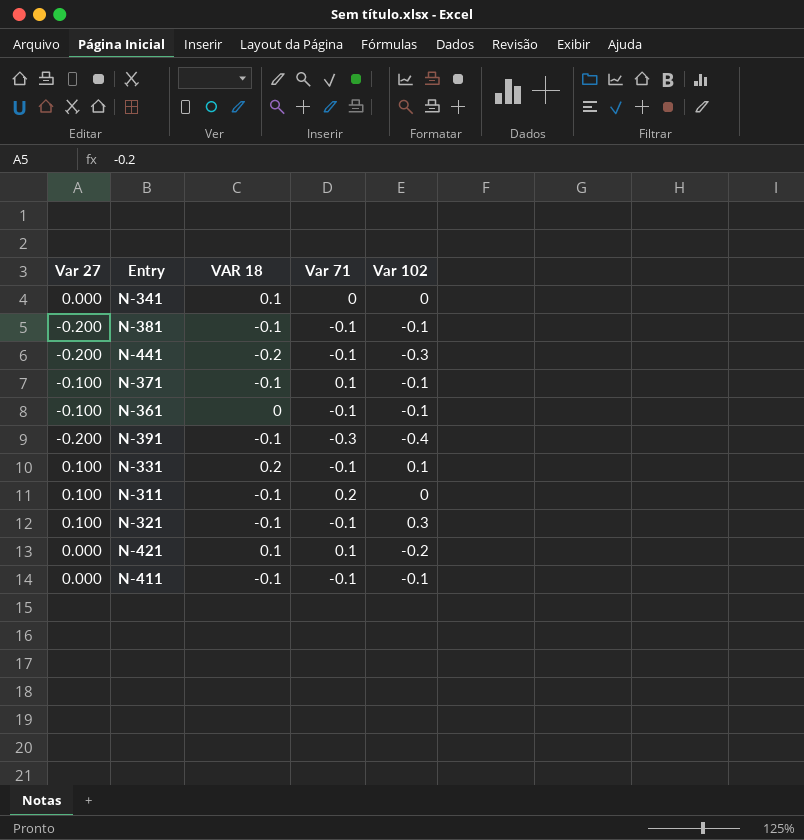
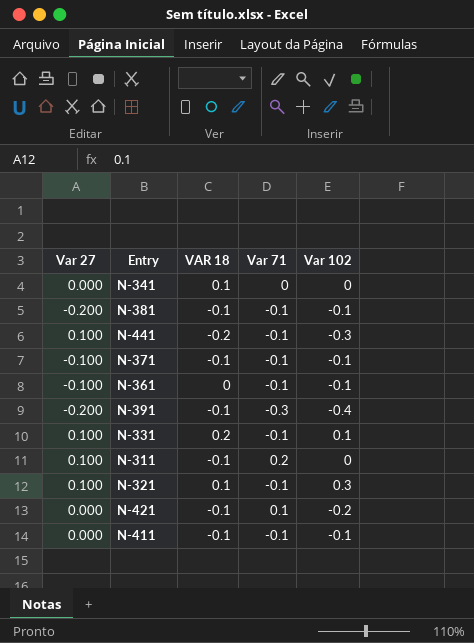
N-441 | Var 27: -0.200 -> 0.100
N-371 | Var 71: 0.1 -> -0.1
N-321 | VAR 18: -0.1 -> 0.1
N-421 | VAR 18: 0.1 -> -0.1

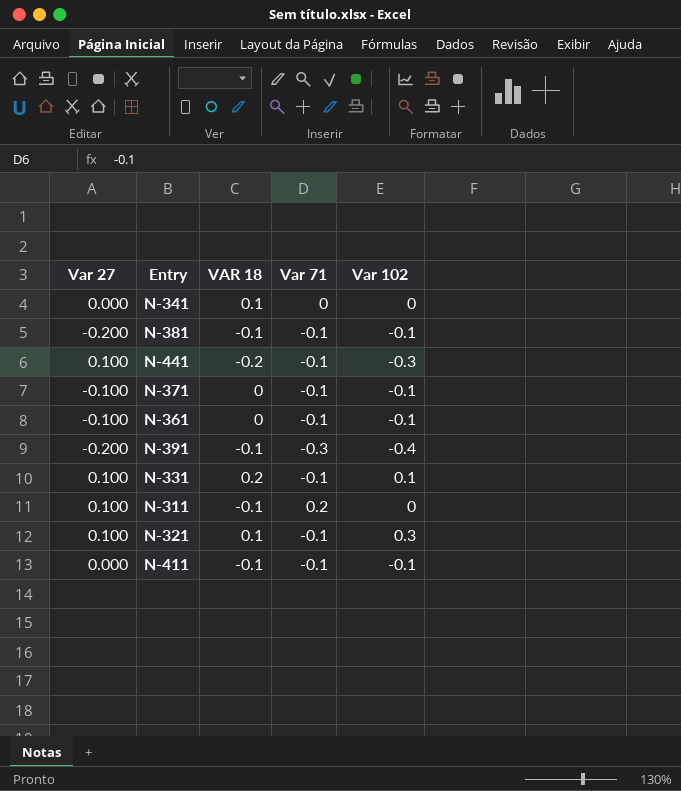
row N-421: 0.000 | -0.1 | 0.1 | -0.2 -> none
N-371 | VAR 18: -0.1 -> 0

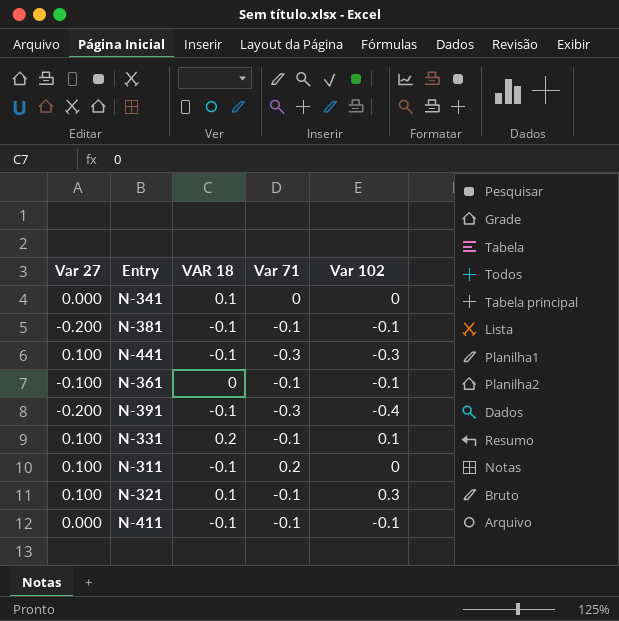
row N-371: -0.100 | 0 | -0.1 | -0.1 -> none
N-441 | VAR 18: -0.2 -> -0.1
N-441 | Var 71: -0.1 -> -0.3

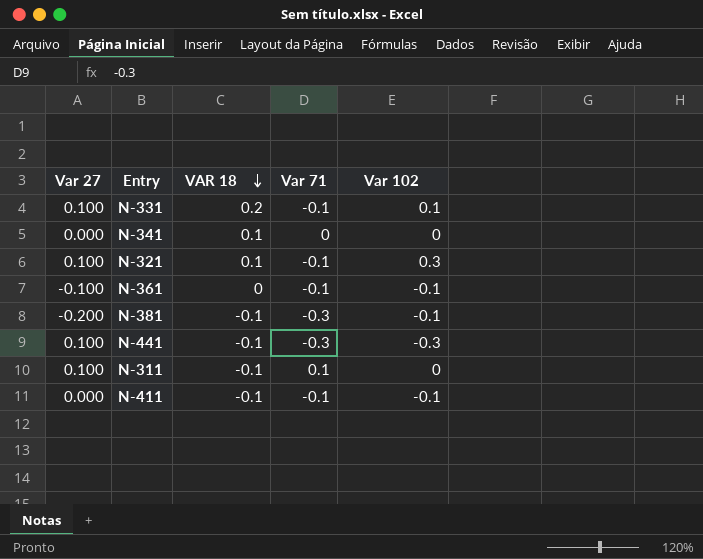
row order: none -> VAR 18 descending
row N-391: -0.200 | -0.1 | -0.3 | -0.4 -> none
N-381 | Var 71: -0.1 -> -0.3
N-311 | Var 71: 0.2 -> 0.1

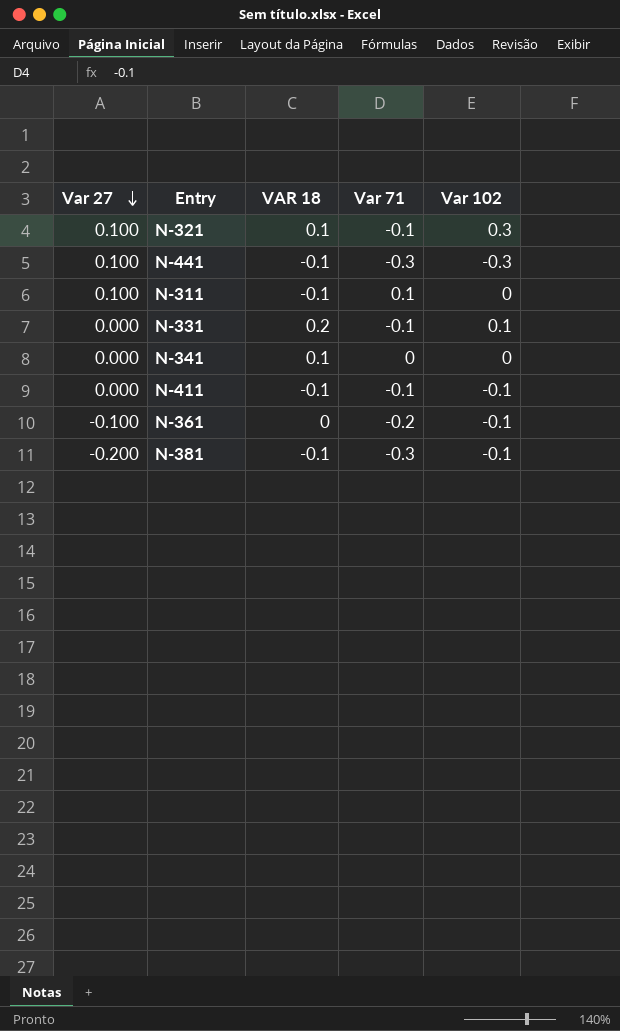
row order: VAR 18 descending -> Var 27 descending
N-331 | Var 27: 0.100 -> 0.000
N-361 | Var 71: -0.1 -> -0.2

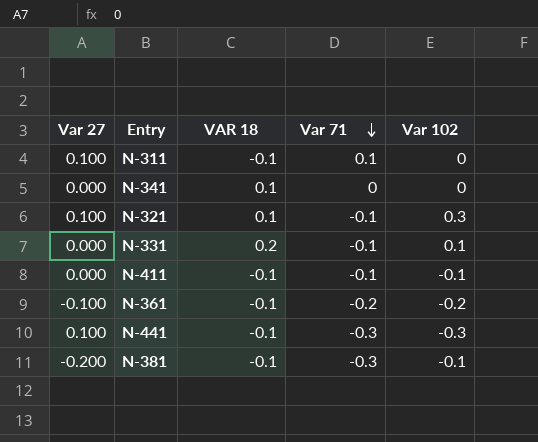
row order: Var 27 descending -> Var 71 descending
N-361 | VAR 18: 0 -> -0.1
N-361 | Var 102: -0.1 -> -0.2

